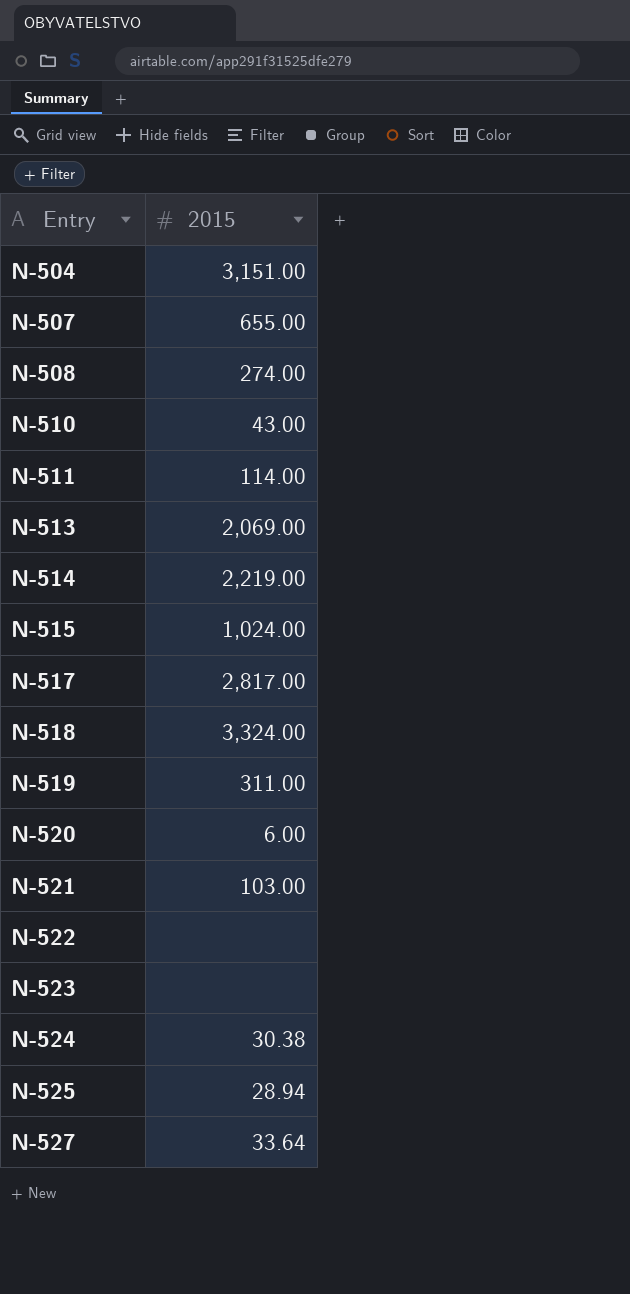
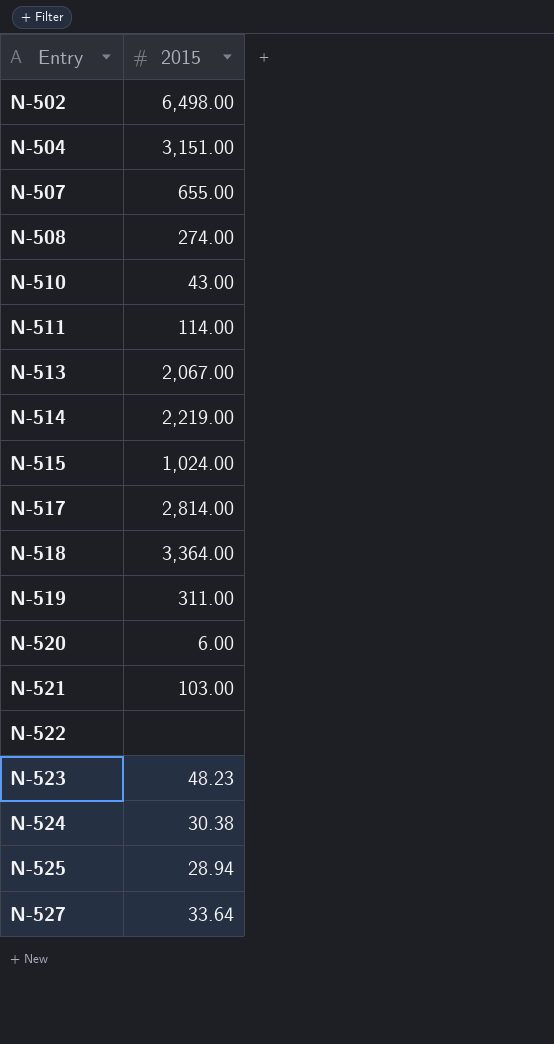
row N-502: none -> 6,498.00
N-513 | 2015: 2,069.00 -> 2,067.00
N-517 | 2015: 2,817.00 -> 2,814.00
N-518 | 2015: 3,324.00 -> 3,364.00
N-523 | 2015: none -> 48.23

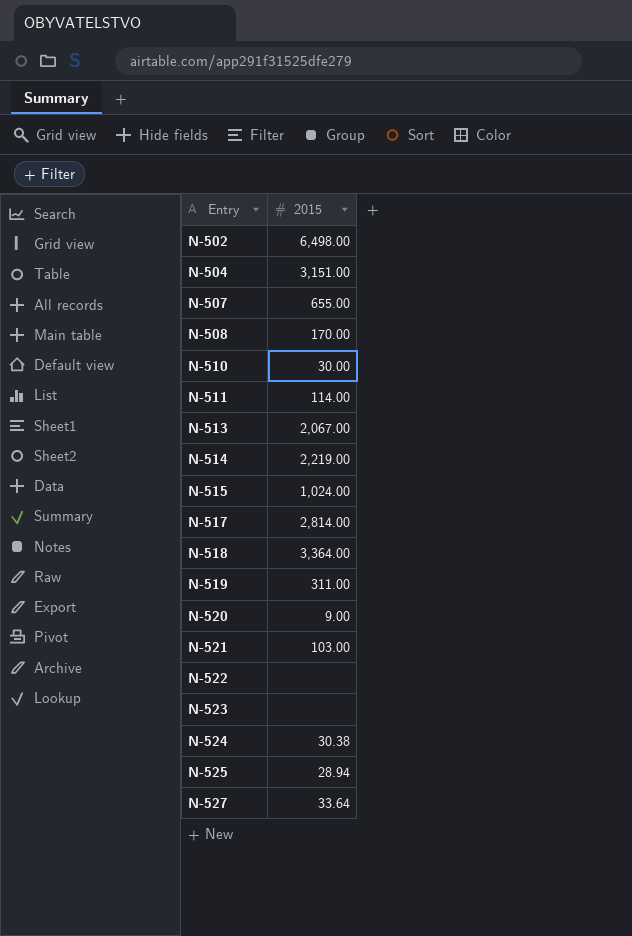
N-508 | 2015: 274.00 -> 170.00
N-510 | 2015: 43.00 -> 30.00
N-520 | 2015: 6.00 -> 9.00
N-523 | 2015: 48.23 -> none

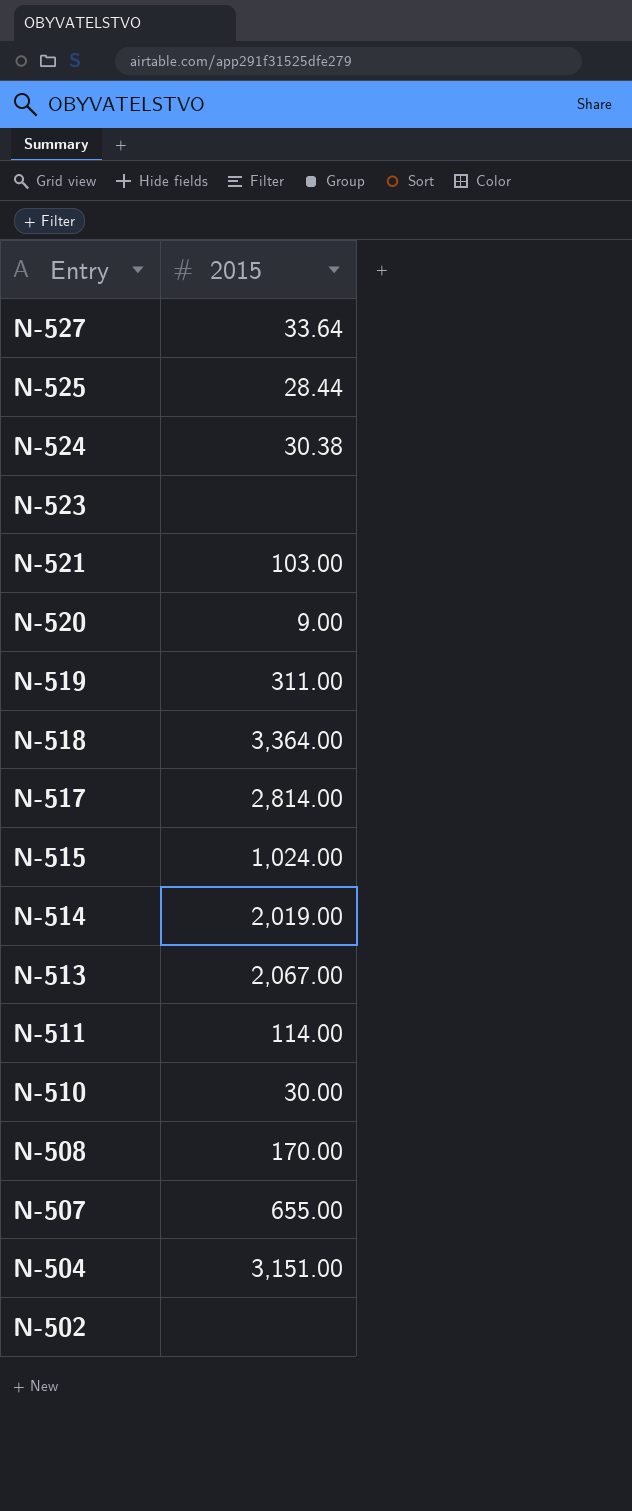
row order: Entry ascending -> Entry descending
row N-522: none -> none
N-525 | 2015: 28.94 -> 28.44
N-514 | 2015: 2,219.00 -> 2,019.00
N-502 | 2015: 6,498.00 -> none

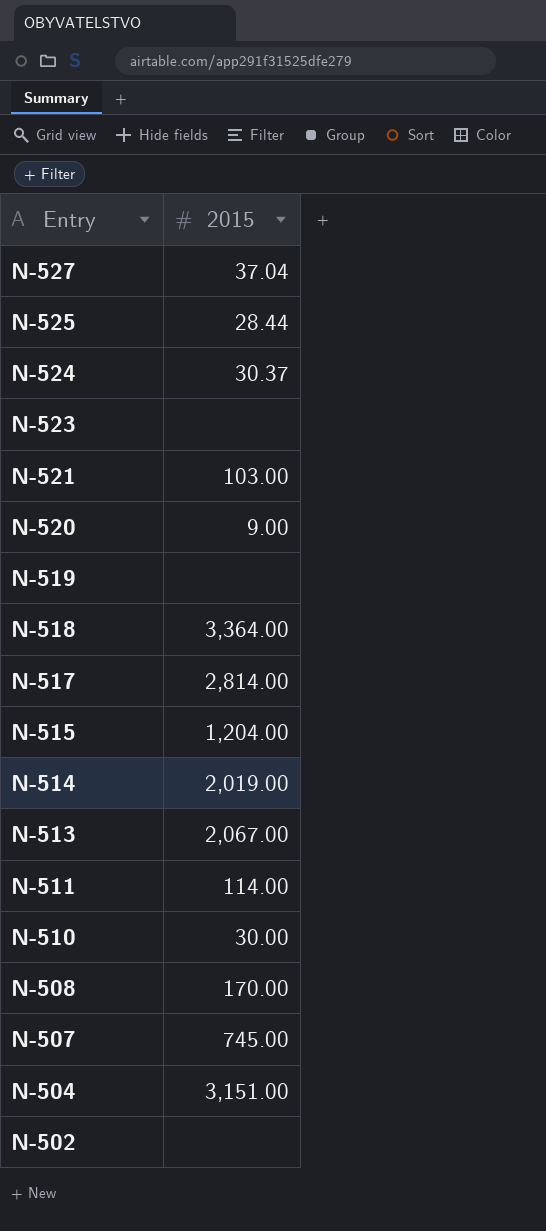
N-527 | 2015: 33.64 -> 37.04
N-524 | 2015: 30.38 -> 30.37
N-519 | 2015: 311.00 -> none
N-515 | 2015: 1,024.00 -> 1,204.00
N-507 | 2015: 655.00 -> 745.00

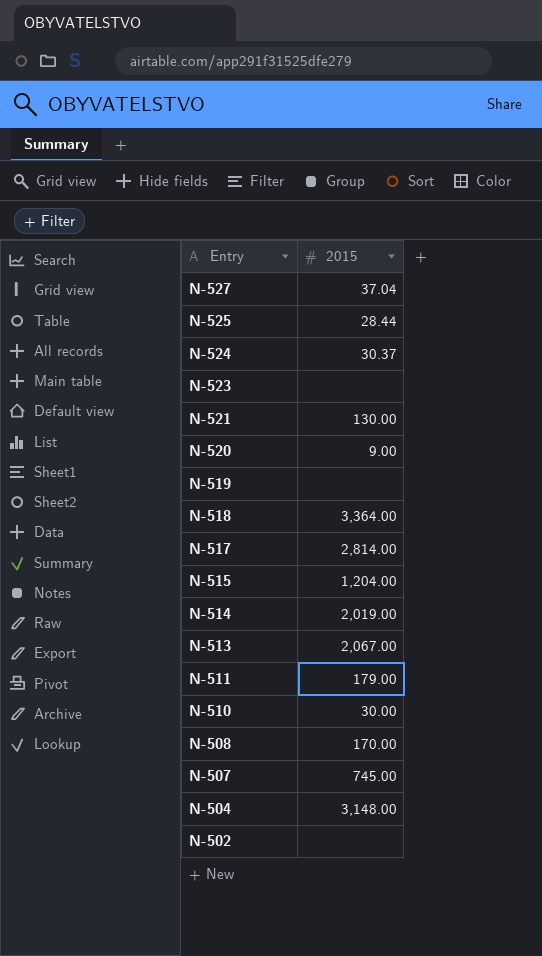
N-521 | 2015: 103.00 -> 130.00
N-511 | 2015: 114.00 -> 179.00
N-504 | 2015: 3,151.00 -> 3,148.00

